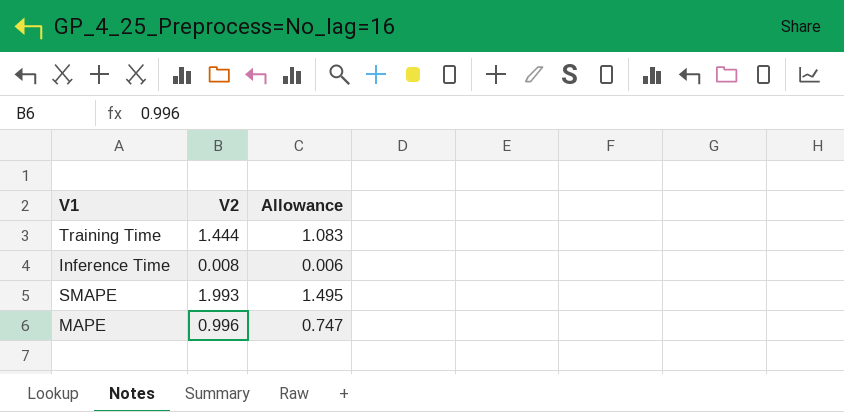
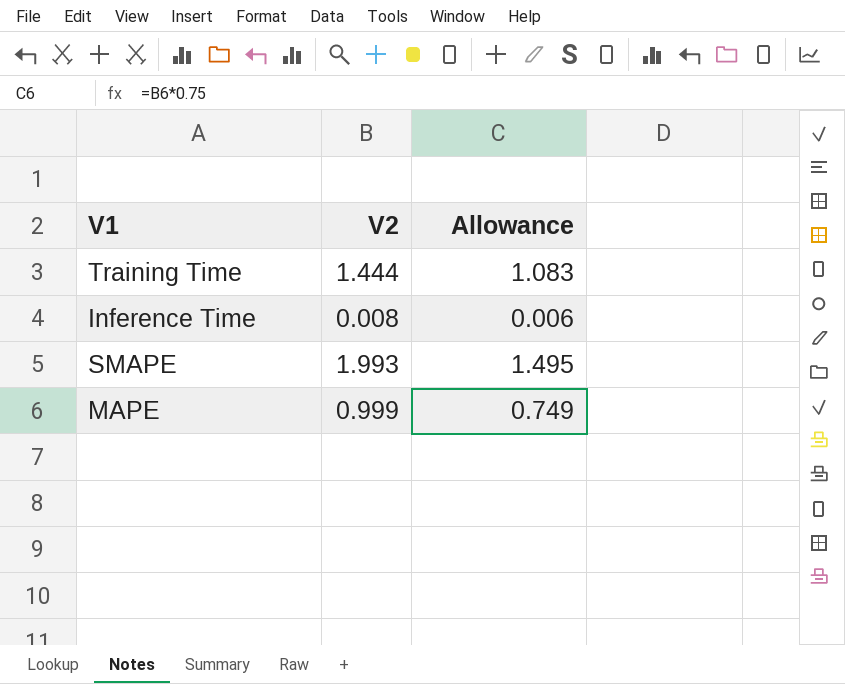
MAPE | V2: 0.996 -> 0.999
MAPE | Allowance: 0.747 -> 0.749

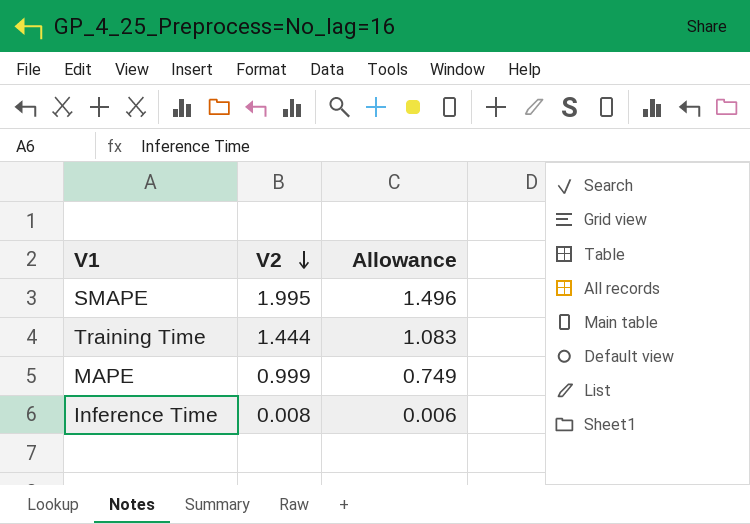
row order: none -> V2 descending
SMAPE | V2: 1.993 -> 1.995
SMAPE | Allowance: 1.495 -> 1.496

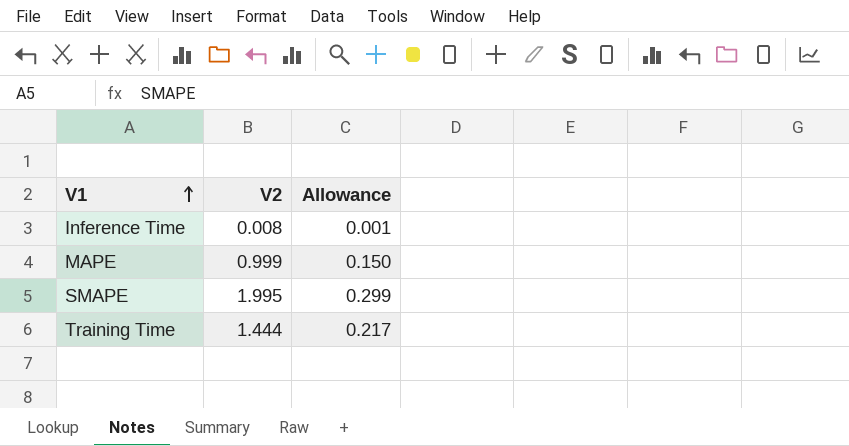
row order: V2 descending -> V1 ascending
column Allowance | formula: [V2] * 0.75 -> [V2] * 0.15

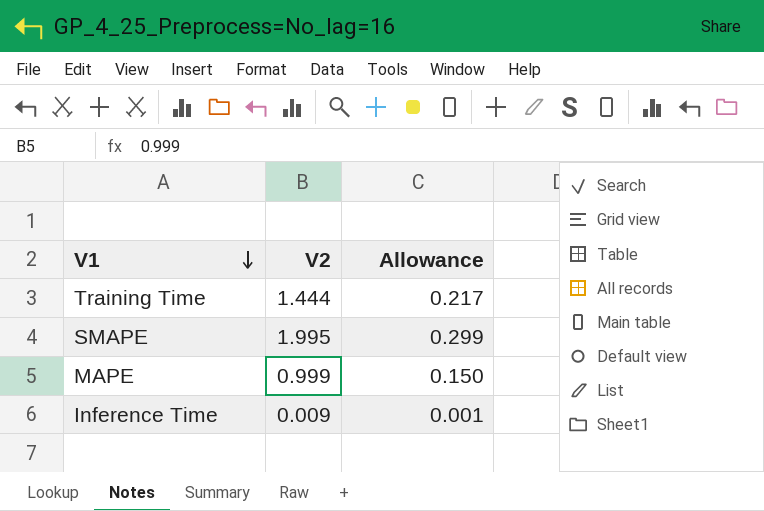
row order: V1 ascending -> V1 descending
Inference Time | V2: 0.008 -> 0.009

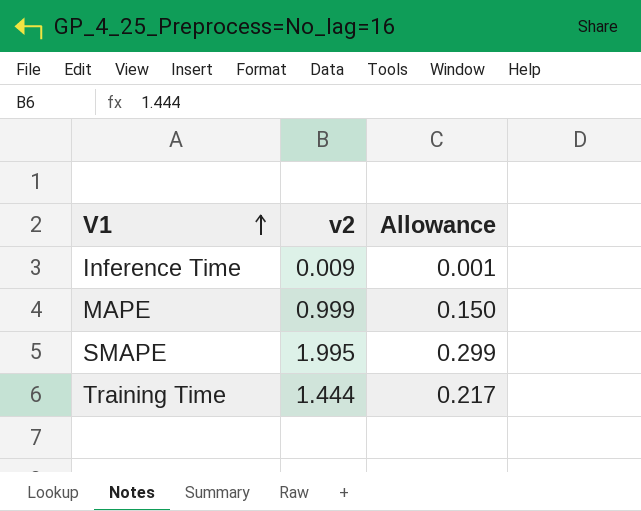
row order: V1 descending -> V1 ascending
column name: V2 -> v2

